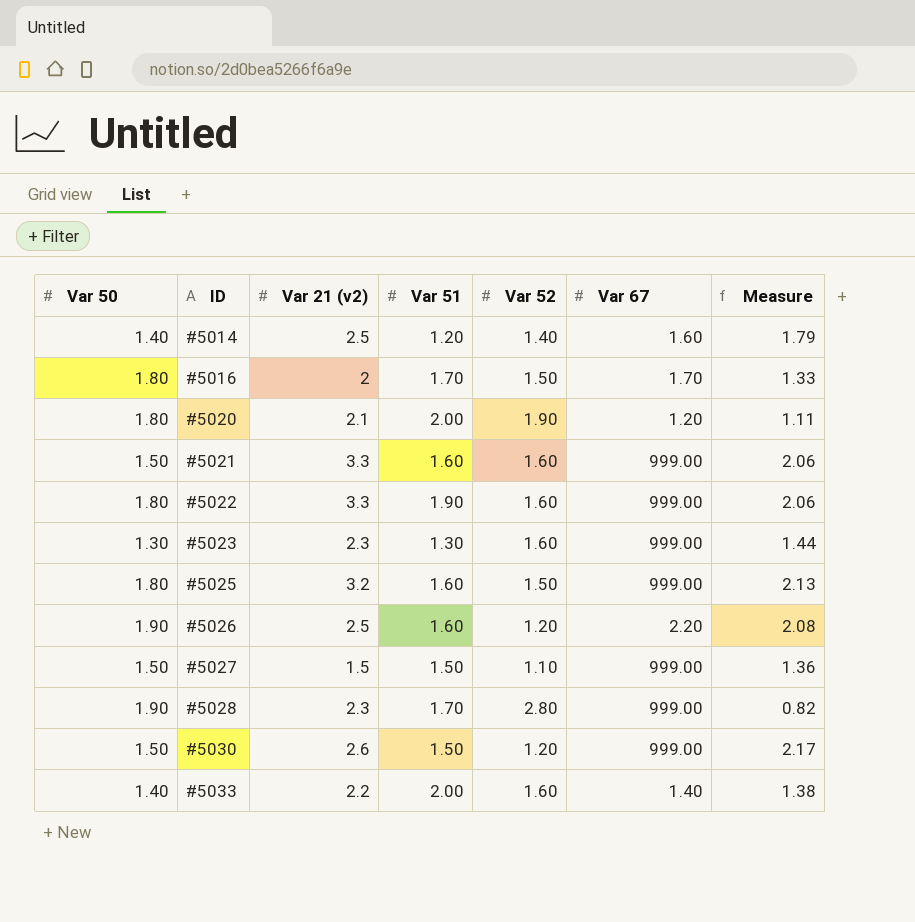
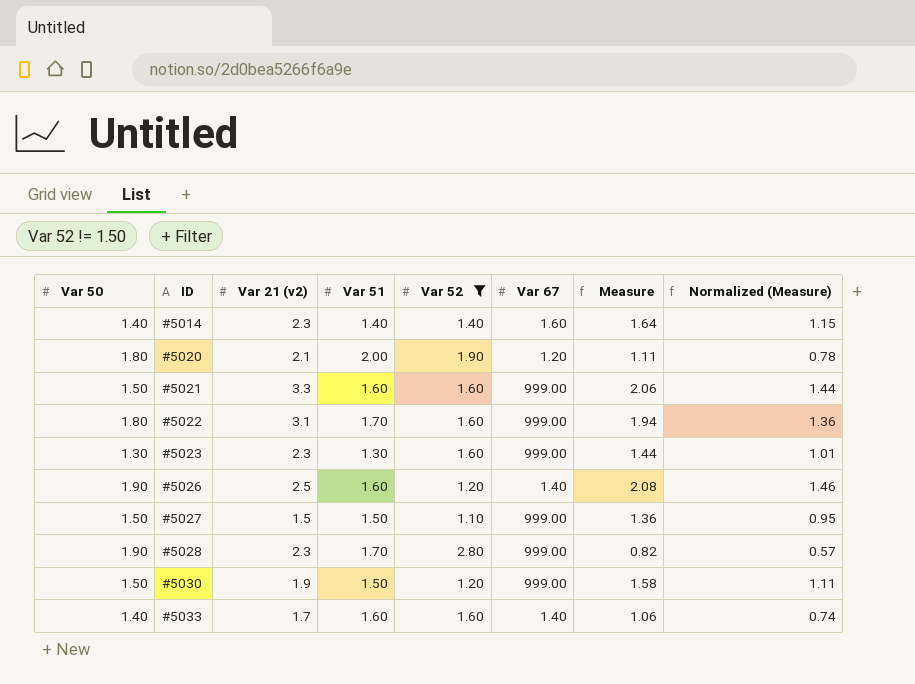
filter: none -> Var 52 != 1.50
column Normalized (Measure) | formula: none -> [Measure] * 0.7
#5014 | Var 21 (v2): 2.5 -> 2.3
#5014 | Var 51: 1.20 -> 1.40
#5014 | Measure: 1.79 -> 1.64
#5022 | Var 21 (v2): 3.3 -> 3.1
#5022 | Var 51: 1.90 -> 1.70
#5022 | Measure: 2.06 -> 1.94
#5026 | Var 67: 2.20 -> 1.40
#5030 | Var 21 (v2): 2.6 -> 1.9
#5030 | Measure: 2.17 -> 1.58
#5033 | Var 21 (v2): 2.2 -> 1.7
#5033 | Var 51: 2.00 -> 1.60
#5033 | Measure: 1.38 -> 1.06

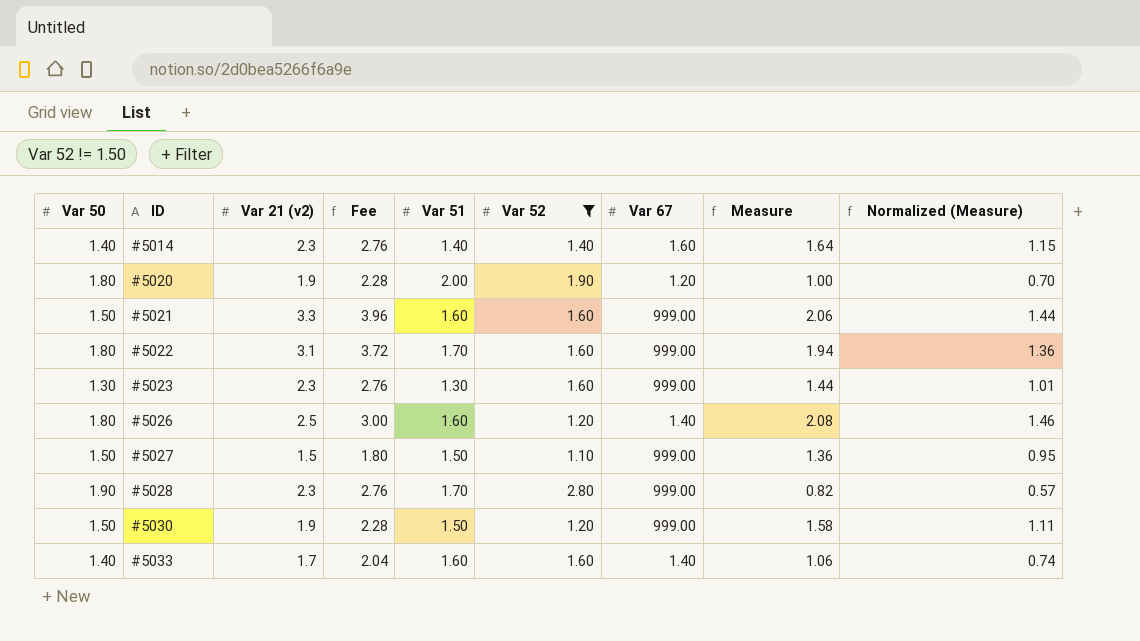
column Fee | formula: none -> [Var 21 (v2)] * 1.2
#5020 | Var 21 (v2): 2.1 -> 1.9
#5020 | Measure: 1.11 -> 1.00
#5020 | Normalized (Measure): 0.78 -> 0.70
#5026 | Var 50: 1.90 -> 1.80

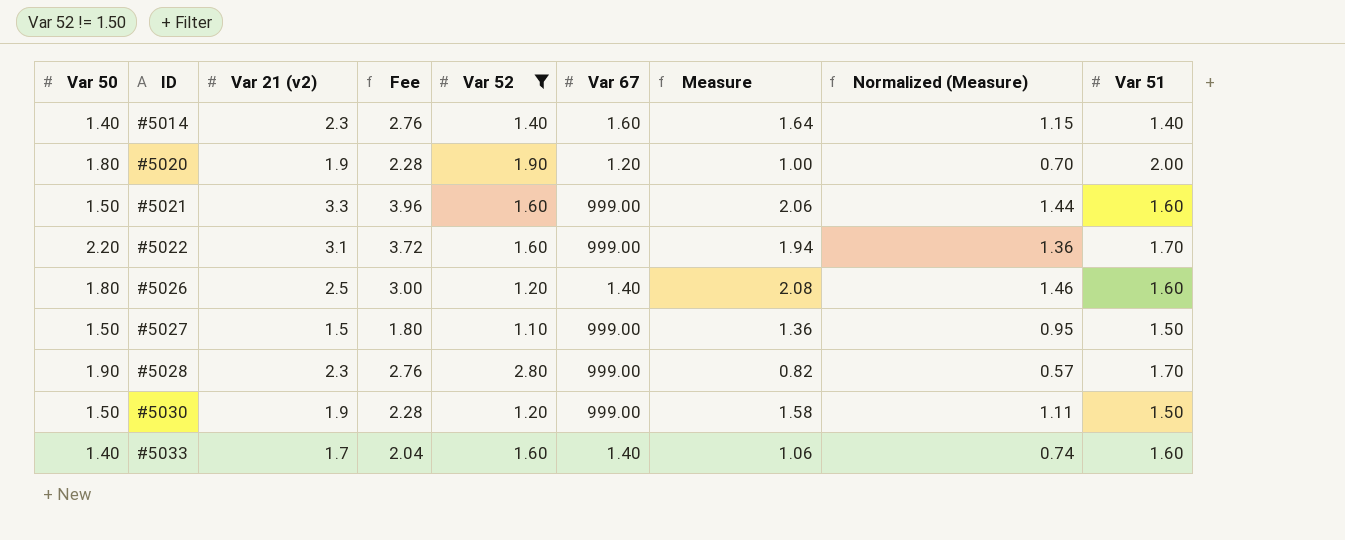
column Var 51 | position: 5 -> 9
row #5023: 1.30 | 2.3 | 2.76 | 1.30 | 1.60 | 999.00 | 1.44 | 1.01 -> none
#5022 | Var 50: 1.80 -> 2.20

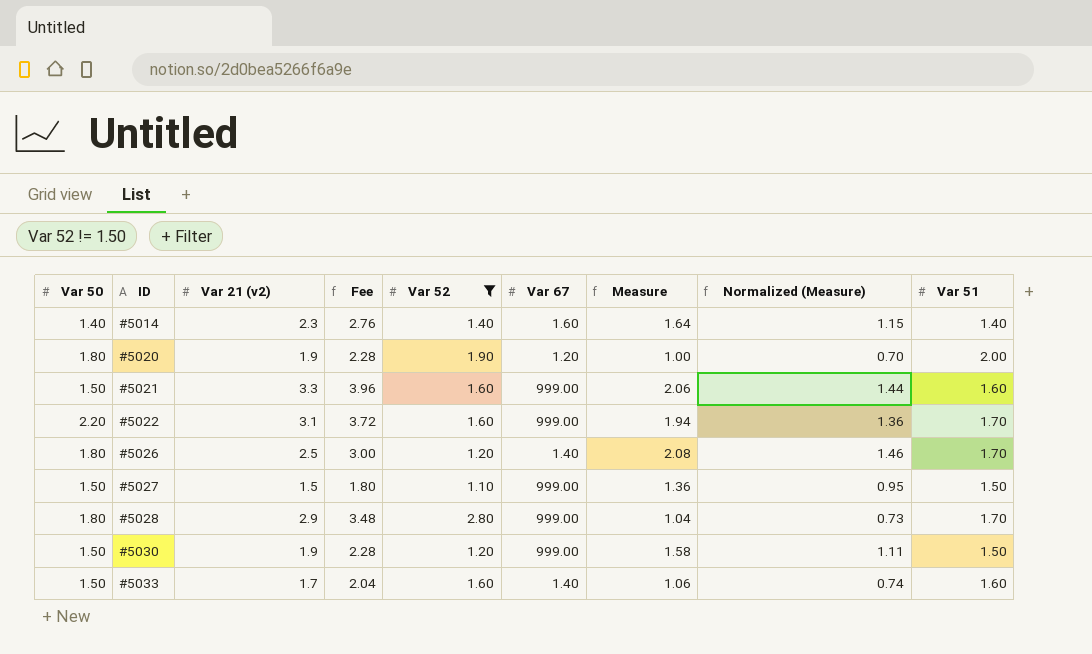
#5026 | Var 51: 1.60 -> 1.70
#5028 | Var 50: 1.90 -> 1.80
#5028 | Var 21 (v2): 2.3 -> 2.9
#5028 | Fee: 2.76 -> 3.48
#5028 | Measure: 0.82 -> 1.04
#5028 | Normalized (Measure): 0.57 -> 0.73
#5033 | Var 50: 1.40 -> 1.50

